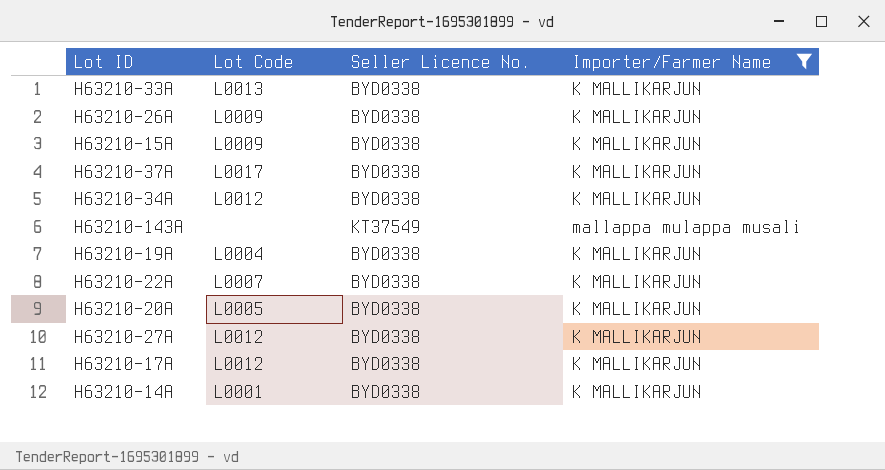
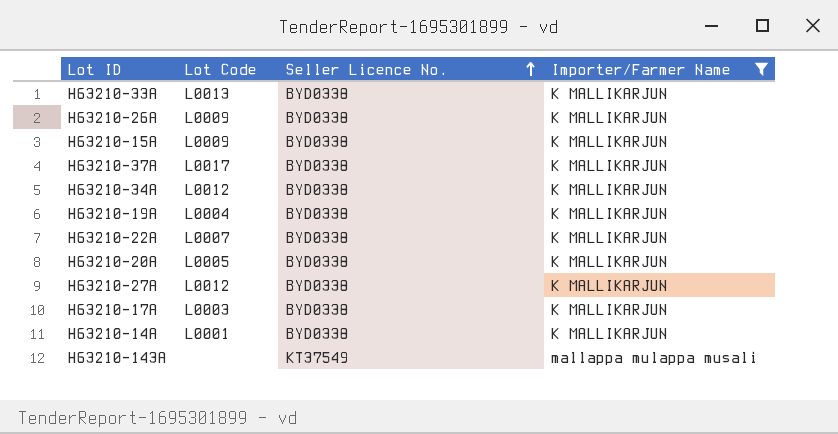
row order: none -> Seller Licence No. ascending
H63210-17A | Lot Code: L0012 -> L0003

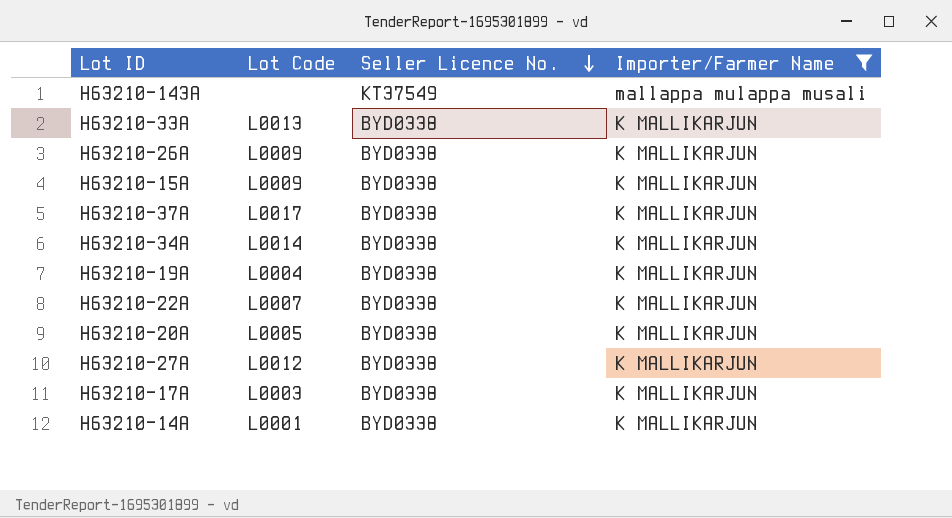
row order: Seller Licence No. ascending -> Seller Licence No. descending
H63210-34A | Lot Code: L0012 -> L0014

